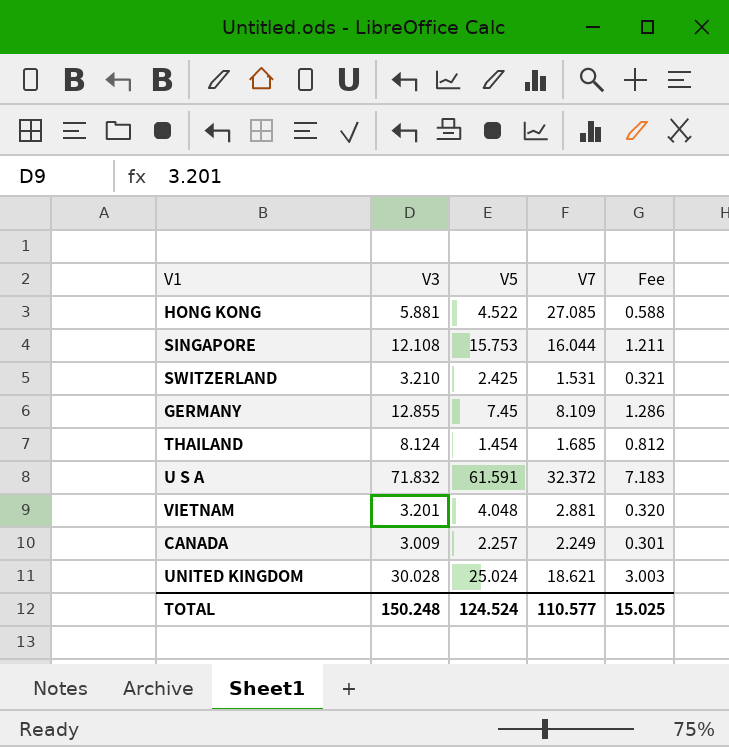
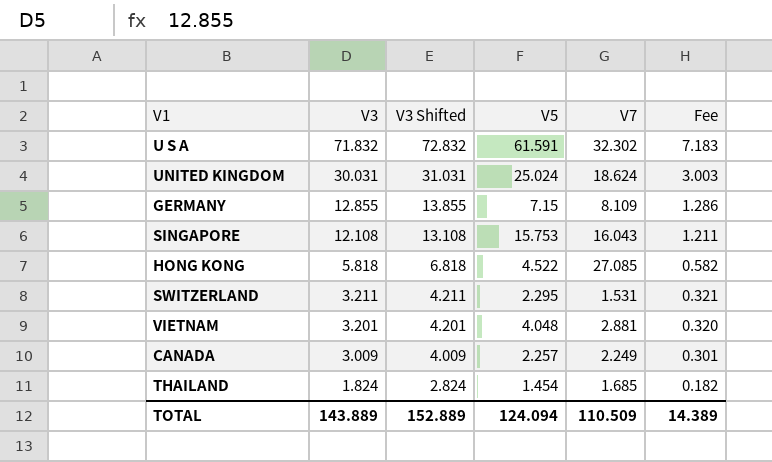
row order: none -> V3 descending
column V3 Shifted | formula: none -> [V3] + 1
U S A | V7: 32.372 -> 32.302
UNITED KINGDOM | V3: 30.028 -> 30.031
UNITED KINGDOM | V7: 18.621 -> 18.624
GERMANY | V5: 7.45 -> 7.15
SINGAPORE | V7: 16.044 -> 16.043
HONG KONG | V3: 5.881 -> 5.818
HONG KONG | Fee: 0.588 -> 0.582
SWITZERLAND | V3: 3.210 -> 3.211
SWITZERLAND | V5: 2.425 -> 2.295
THAILAND | V3: 8.124 -> 1.824
THAILAND | Fee: 0.812 -> 0.182
TOTAL | V3: 150.248 -> 143.889
TOTAL | V5: 124.524 -> 124.094
TOTAL | V7: 110.577 -> 110.509
TOTAL | Fee: 15.025 -> 14.389

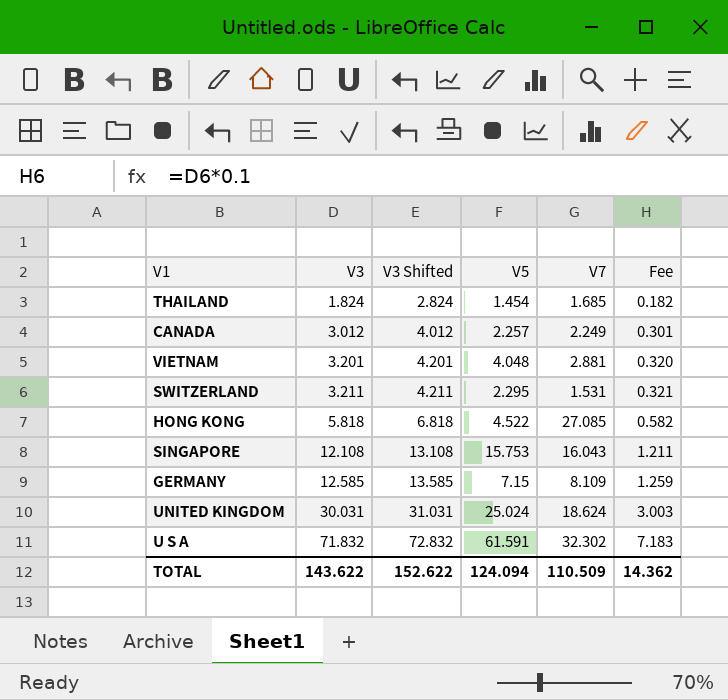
row order: V3 descending -> V3 ascending
CANADA | V3: 3.009 -> 3.012
CANADA | V3 Shifted: 4.009 -> 4.012
GERMANY | V3: 12.855 -> 12.585
GERMANY | V3 Shifted: 13.855 -> 13.585
GERMANY | Fee: 1.286 -> 1.259
TOTAL | V3: 143.889 -> 143.622
TOTAL | V3 Shifted: 152.889 -> 152.622
TOTAL | Fee: 14.389 -> 14.362

